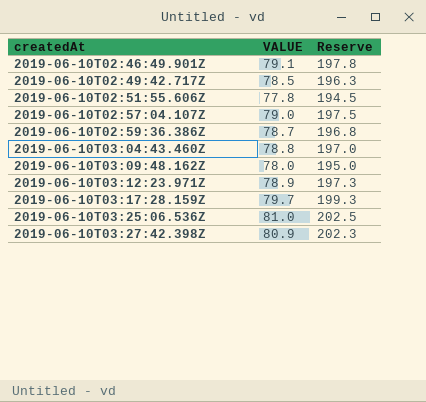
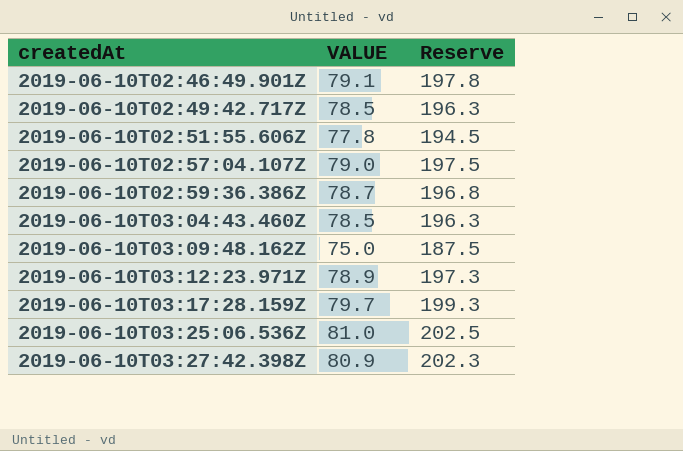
2019-06-10T03:04:43.460Z | VALUE: 78.8 -> 78.5
2019-06-10T03:04:43.460Z | Reserve: 197.0 -> 196.3
2019-06-10T03:09:48.162Z | VALUE: 78.0 -> 75.0
2019-06-10T03:09:48.162Z | Reserve: 195.0 -> 187.5

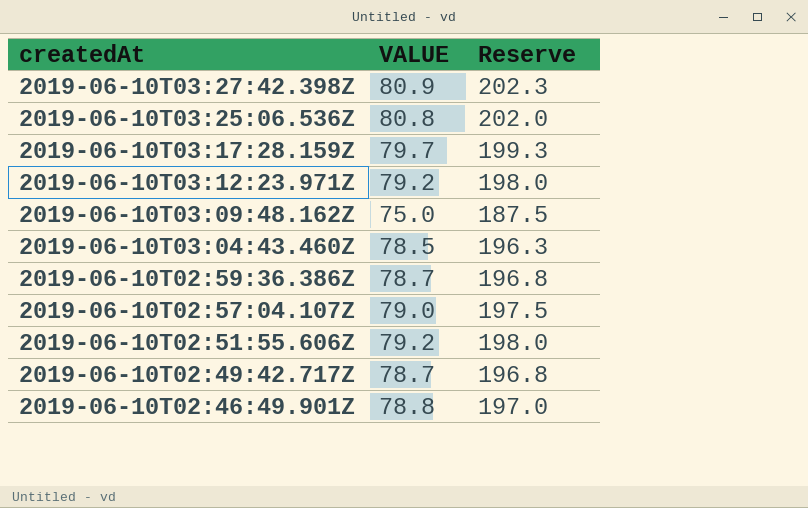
row order: createdAt ascending -> createdAt descending
2019-06-10T03:25:06.536Z | VALUE: 81.0 -> 80.8
2019-06-10T03:25:06.536Z | Reserve: 202.5 -> 202.0
2019-06-10T03:12:23.971Z | VALUE: 78.9 -> 79.2
2019-06-10T03:12:23.971Z | Reserve: 197.3 -> 198.0
2019-06-10T02:51:55.606Z | VALUE: 77.8 -> 79.2
2019-06-10T02:51:55.606Z | Reserve: 194.5 -> 198.0
2019-06-10T02:49:42.717Z | VALUE: 78.5 -> 78.7
2019-06-10T02:49:42.717Z | Reserve: 196.3 -> 196.8
2019-06-10T02:46:49.901Z | VALUE: 79.1 -> 78.8
2019-06-10T02:46:49.901Z | Reserve: 197.8 -> 197.0

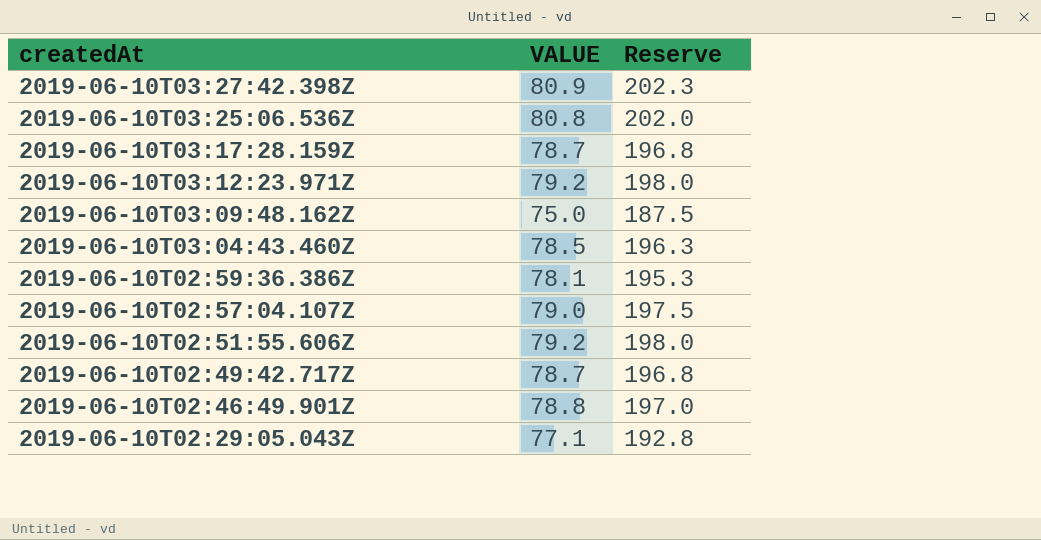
2019-06-10T03:17:28.159Z | VALUE: 79.7 -> 78.7
2019-06-10T03:17:28.159Z | Reserve: 199.3 -> 196.8
2019-06-10T02:59:36.386Z | VALUE: 78.7 -> 78.1
2019-06-10T02:59:36.386Z | Reserve: 196.8 -> 195.3
row 2019-06-10T02:29:05.043Z: none -> 77.1 | 192.8

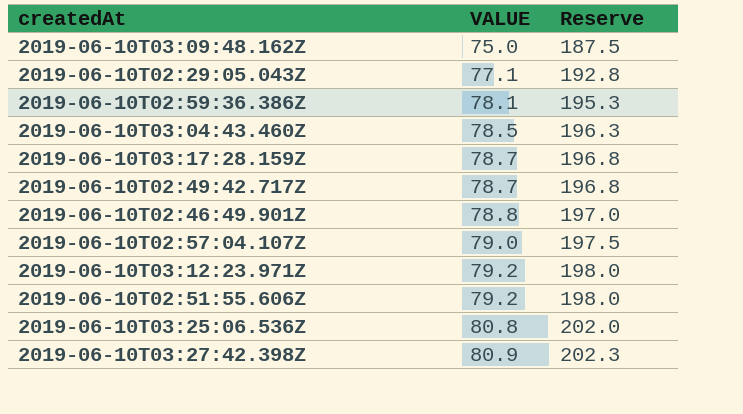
row order: createdAt descending -> VALUE ascending

